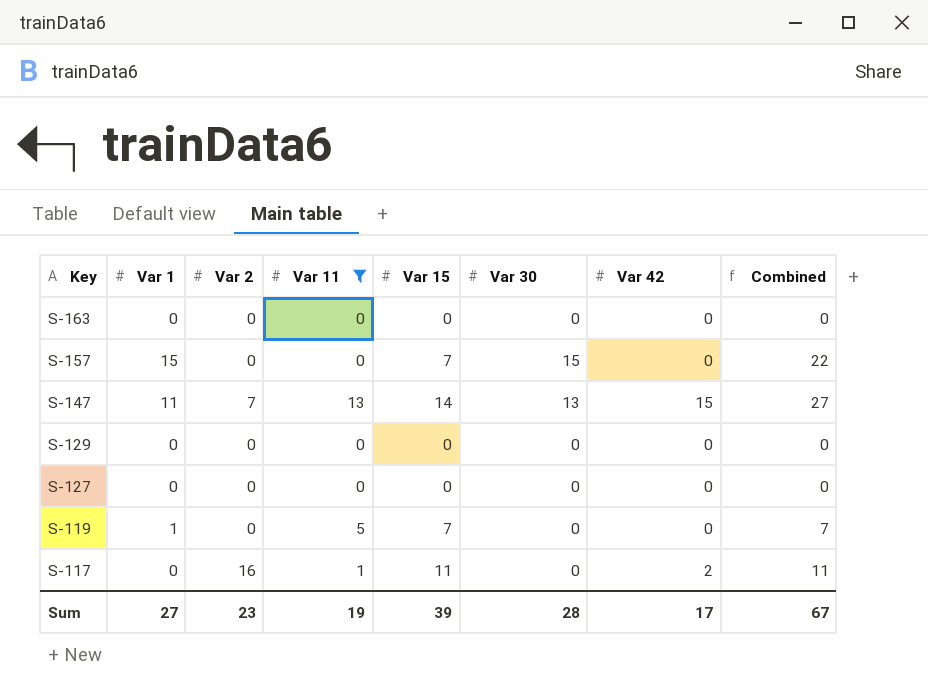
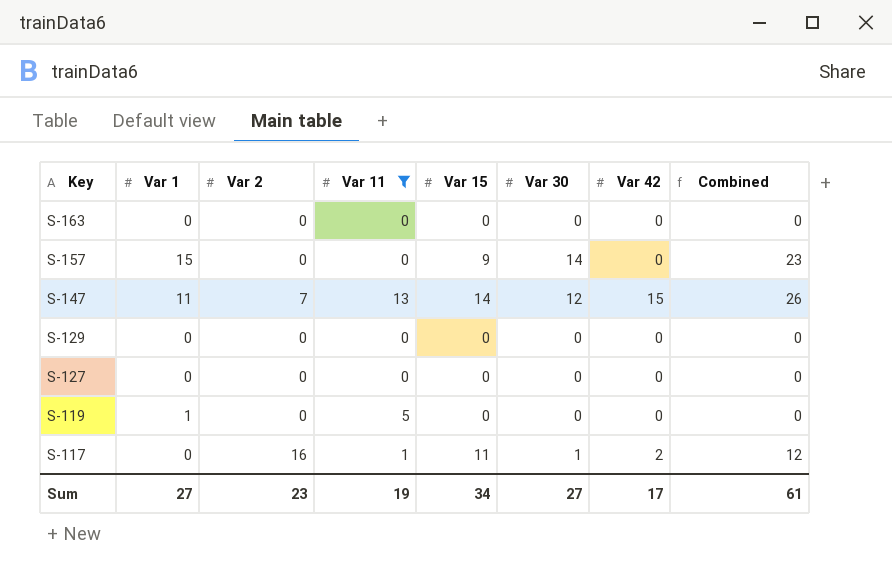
S-157 | Var 15: 7 -> 9
S-157 | Var 30: 15 -> 14
S-157 | Combined: 22 -> 23
S-147 | Var 30: 13 -> 12
S-147 | Combined: 27 -> 26
S-119 | Var 15: 7 -> 0
S-119 | Combined: 7 -> 0
S-117 | Var 30: 0 -> 1
S-117 | Combined: 11 -> 12
Sum | Var 15: 39 -> 34
Sum | Var 30: 28 -> 27
Sum | Combined: 67 -> 61

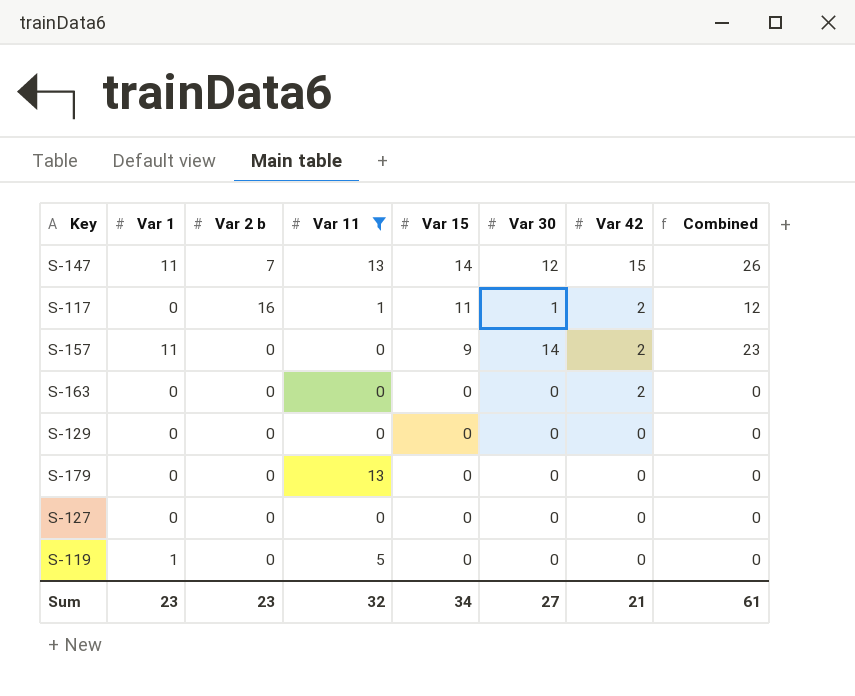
row order: Key descending -> Var 15 descending
column name: Var 2 -> Var 2 b
S-157 | Var 1: 15 -> 11
S-157 | Var 42: 0 -> 2
S-163 | Var 42: 0 -> 2
row S-179: none -> 0 | 0 | 13 | 0 | 0 | 0 | 0
Sum | Var 1: 27 -> 23
Sum | Var 11: 19 -> 32
Sum | Var 42: 17 -> 21

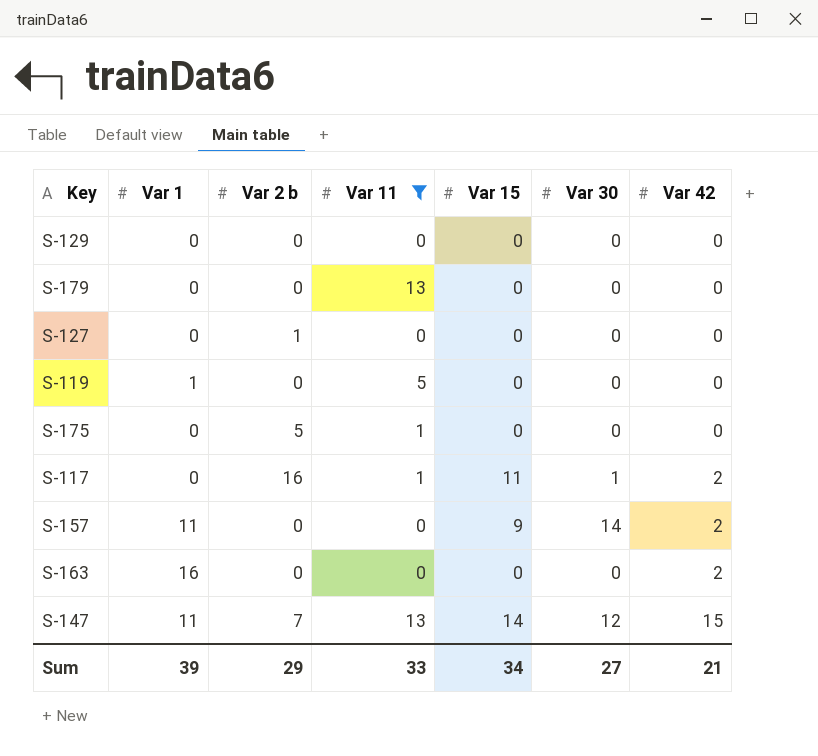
row order: Var 15 descending -> Var 42 ascending
column Combined | formula: [Var 15] + [Var 30] -> none
S-127 | Var 2 b: 0 -> 1
row S-175: none -> 0 | 5 | 1 | 0 | 0 | 0
S-163 | Var 1: 0 -> 16
Sum | Var 1: 23 -> 39
Sum | Var 2 b: 23 -> 29
Sum | Var 11: 32 -> 33

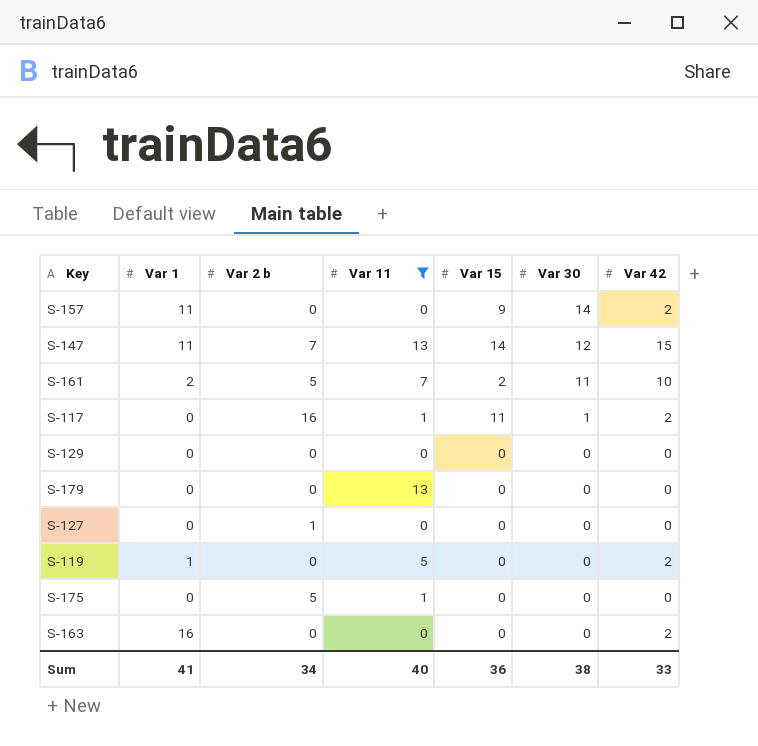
row order: Var 42 ascending -> Var 30 descending
row S-161: none -> 2 | 5 | 7 | 2 | 11 | 10
S-119 | Var 42: 0 -> 2
Sum | Var 1: 39 -> 41
Sum | Var 2 b: 29 -> 34
Sum | Var 11: 33 -> 40
Sum | Var 15: 34 -> 36
Sum | Var 30: 27 -> 38
Sum | Var 42: 21 -> 33

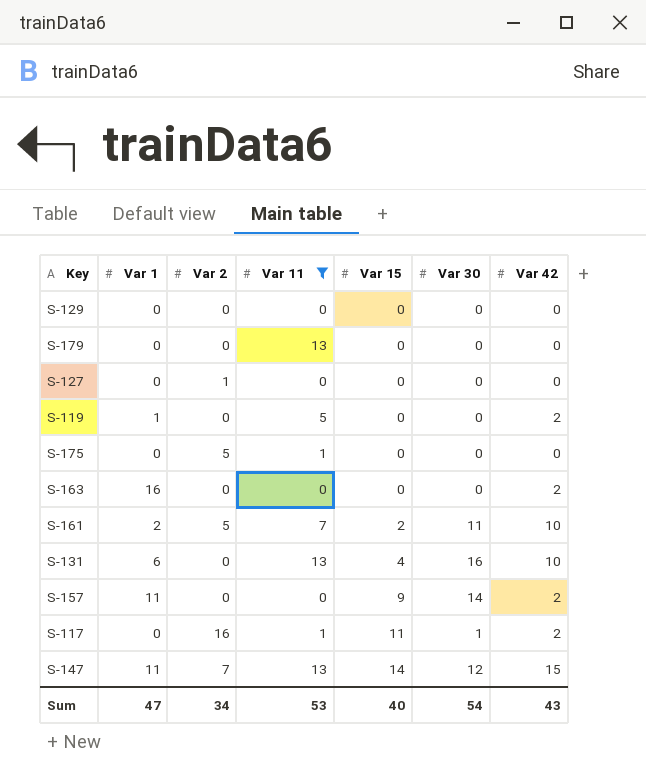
row order: Var 30 descending -> Var 15 ascending
column name: Var 2 b -> Var 2
row S-131: none -> 6 | 0 | 13 | 4 | 16 | 10
Sum | Var 1: 41 -> 47
Sum | Var 11: 40 -> 53
Sum | Var 15: 36 -> 40
Sum | Var 30: 38 -> 54
Sum | Var 42: 33 -> 43

